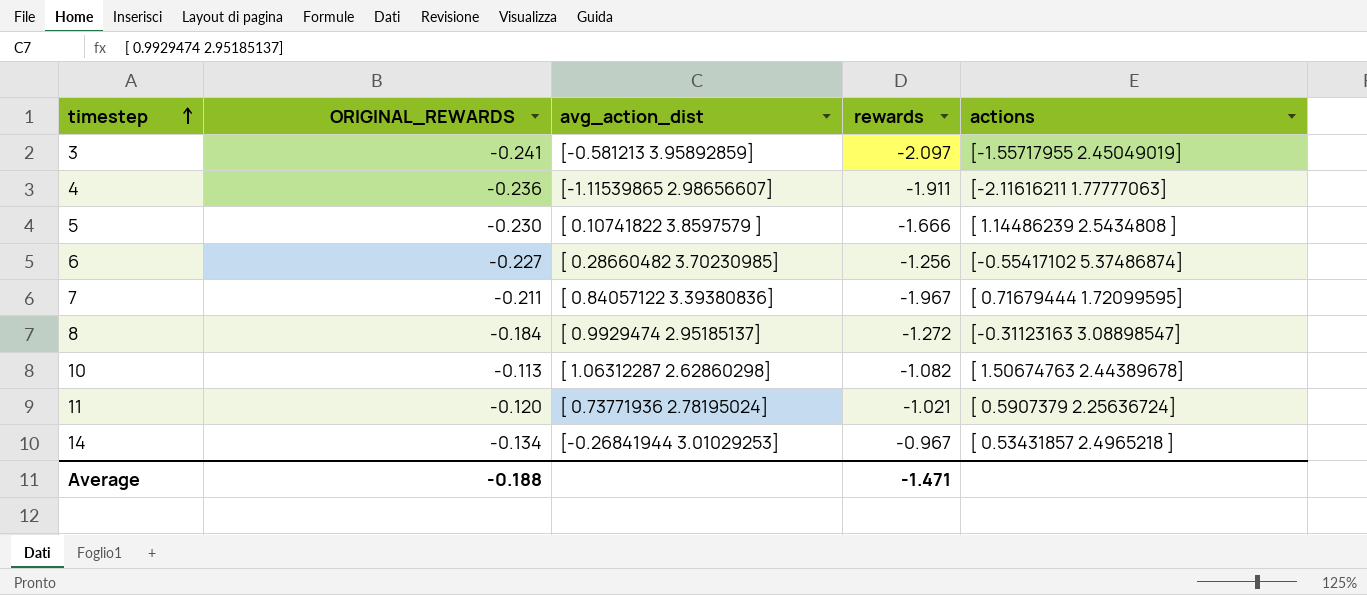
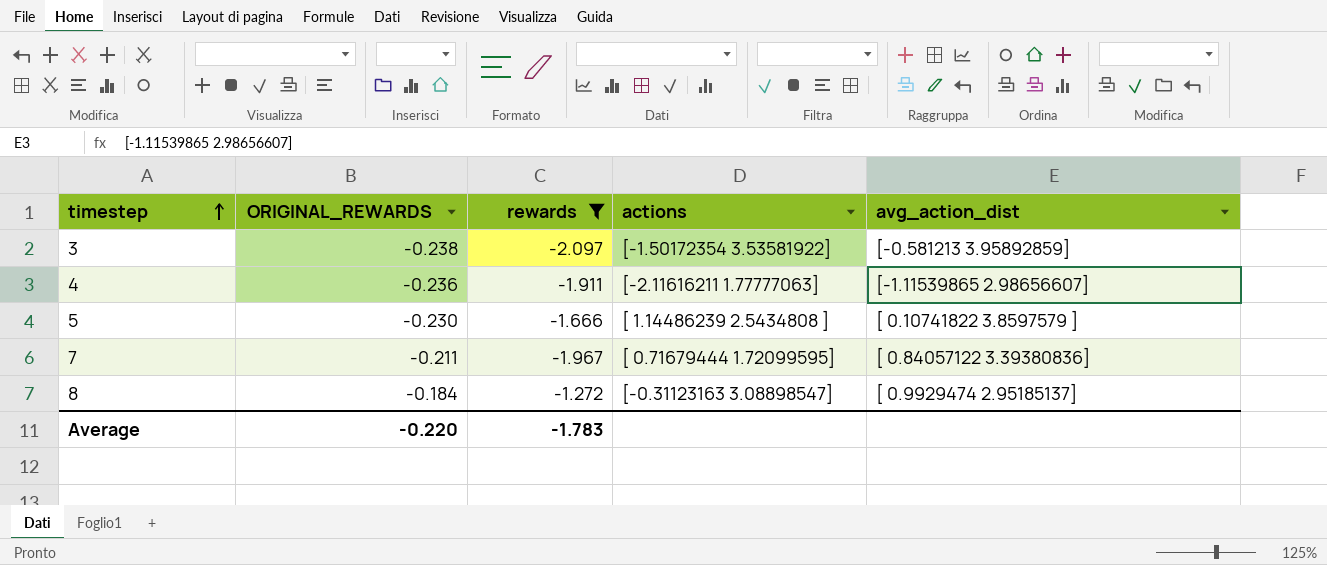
filter: none -> rewards <= -1.272
column avg_action_dist | position: 3 -> 5
3 | ORIGINAL_REWARDS: -0.241 -> -0.238
3 | actions: [-1.55717955 2.45049019] -> [-1.50172354 3.53581922]
Average | ORIGINAL_REWARDS: -0.188 -> -0.220
Average | rewards: -1.471 -> -1.783

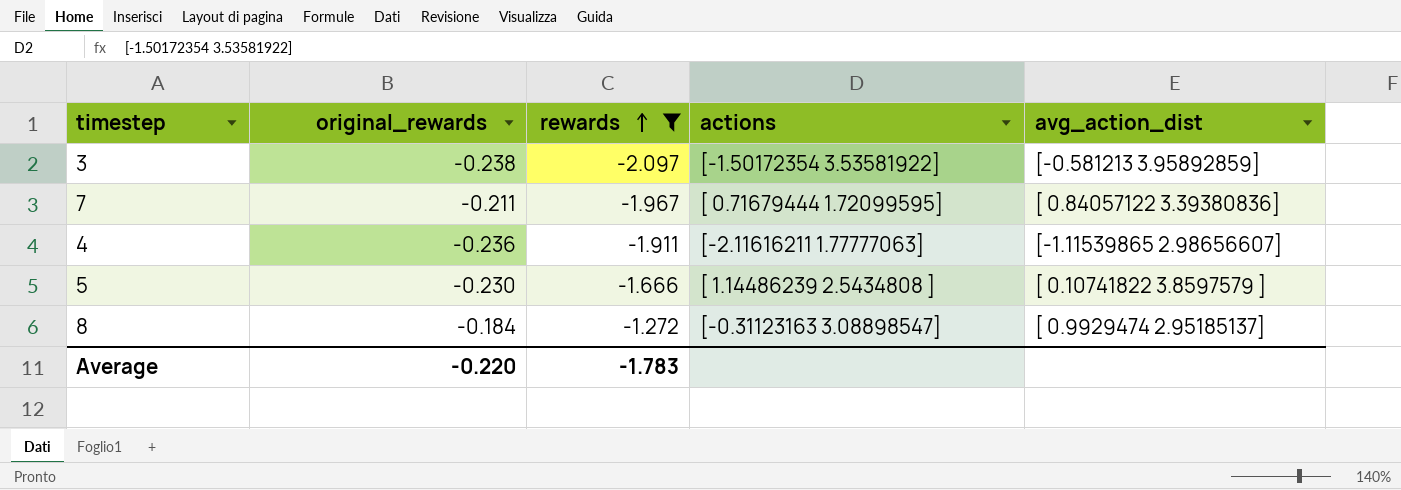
row order: timestep ascending -> rewards ascending
column name: ORIGINAL_REWARDS -> original_rewards

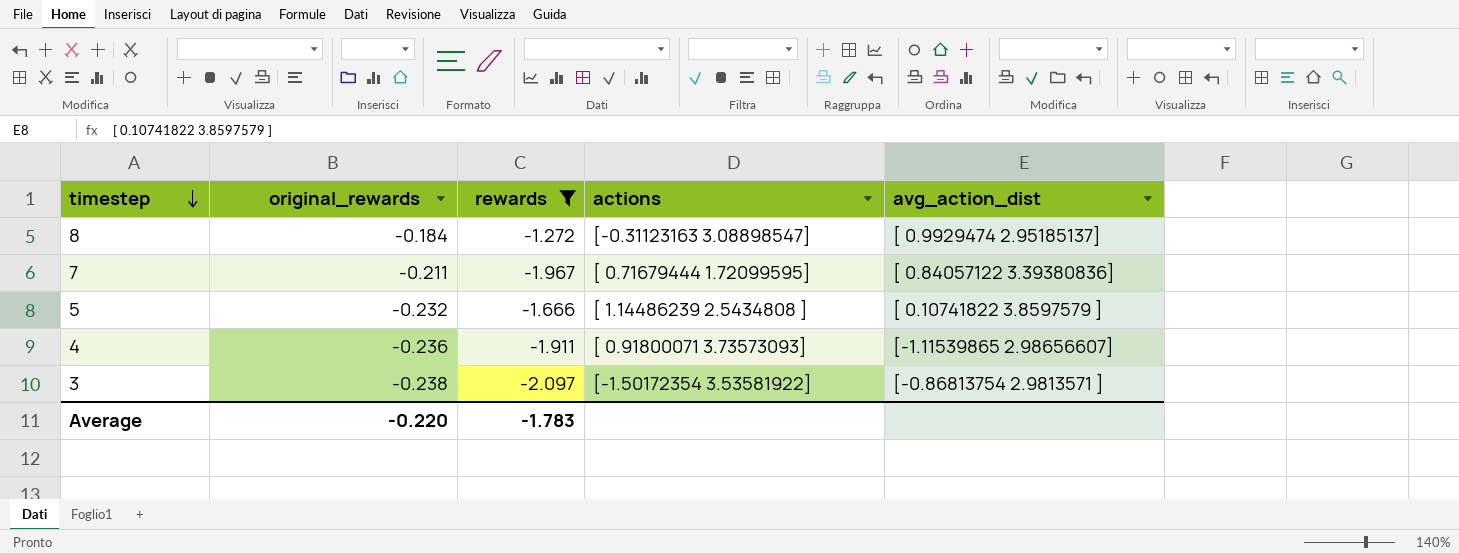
row order: rewards ascending -> timestep descending
5 | original_rewards: -0.230 -> -0.232
4 | actions: [-2.11616211 1.77777063] -> [ 0.91800071 3.73573093]
3 | avg_action_dist: [-0.581213 3.95892859] -> [-0.86813754 2.9813571 ]

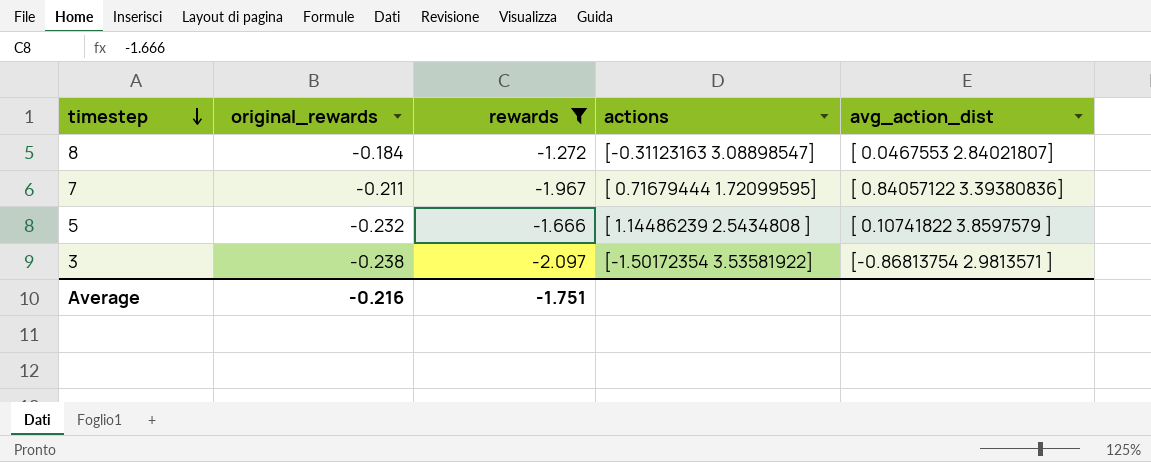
row 4: -0.236 | -1.911 | [ 0.91800071 3.73573093] | [-1.11539865 2.98656607] -> none
8 | avg_action_dist: [ 0.9929474 2.95185137] -> [ 0.0467553 2.84021807]
Average | original_rewards: -0.220 -> -0.216
Average | rewards: -1.783 -> -1.751

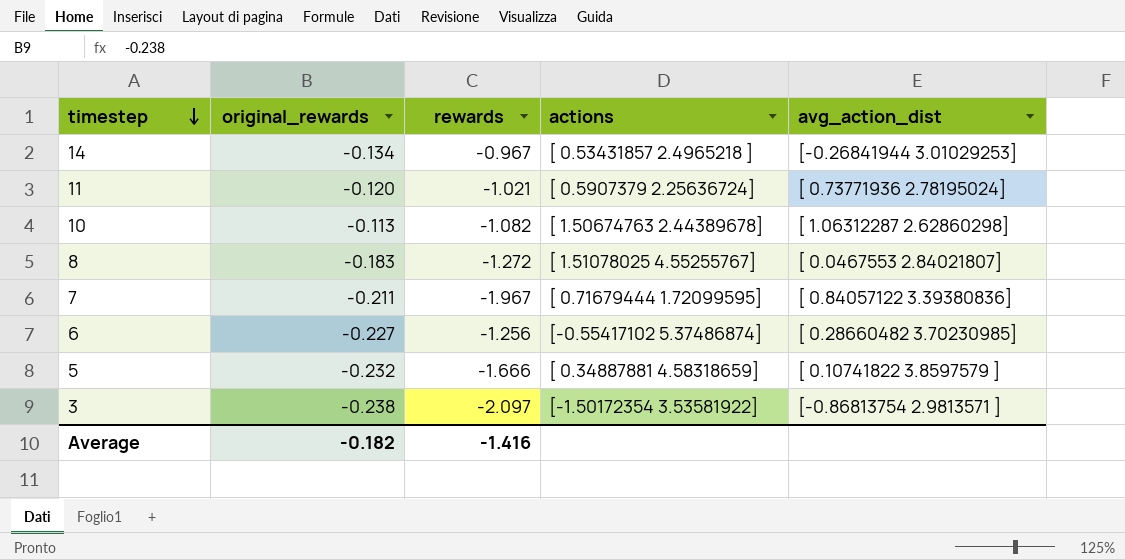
filter: rewards <= -1.272 -> none
8 | original_rewards: -0.184 -> -0.183
8 | actions: [-0.31123163 3.08898547] -> [ 1.51078025 4.55255767]
5 | actions: [ 1.14486239 2.5434808 ] -> [ 0.34887881 4.58318659]
Average | original_rewards: -0.216 -> -0.182
Average | rewards: -1.751 -> -1.416

